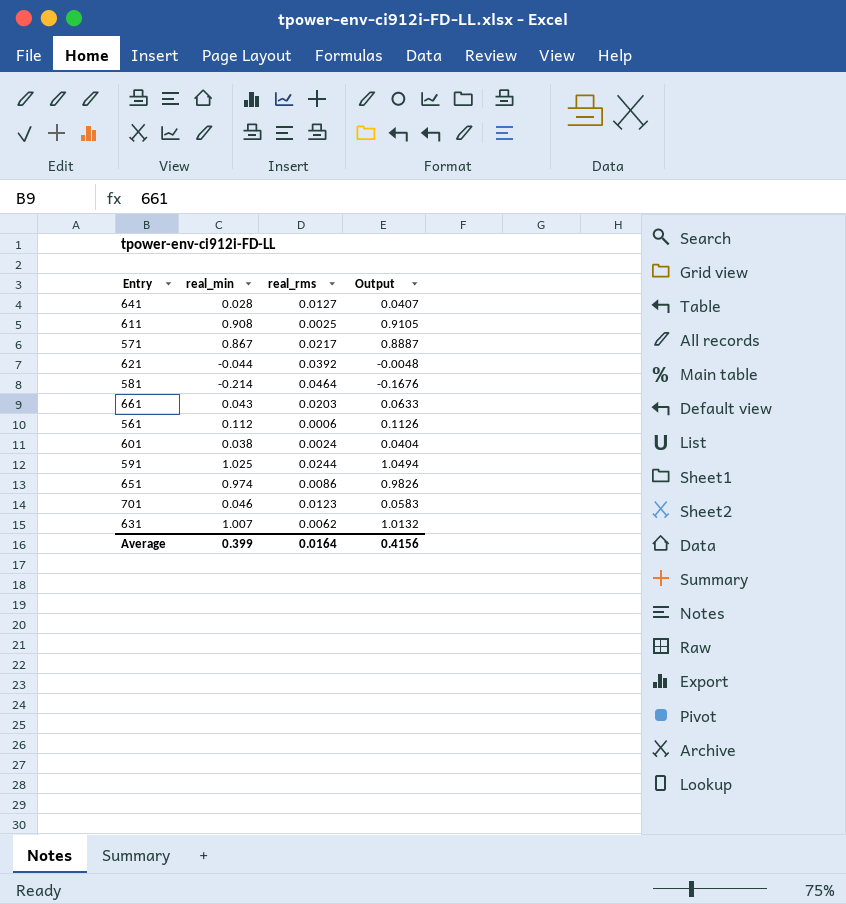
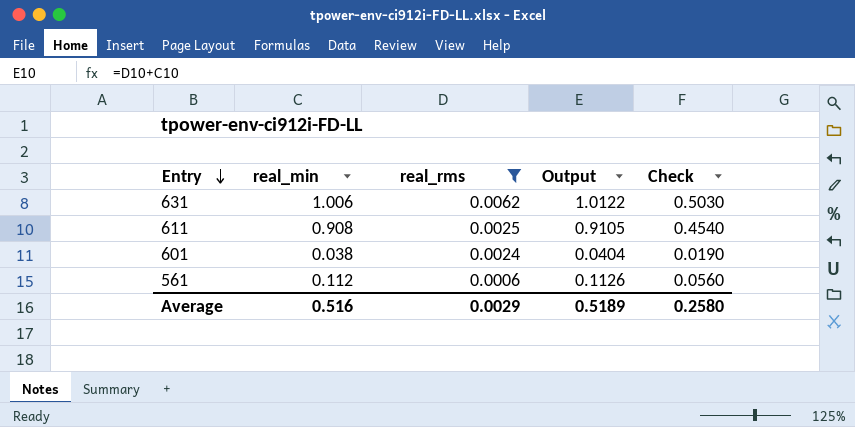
filter: none -> real_rms <= 0.0062
row order: none -> Entry descending
column Check | formula: none -> [real_min] * 0.5
631 | real_min: 1.007 -> 1.006
631 | Output: 1.0132 -> 1.0122
Average | real_min: 0.399 -> 0.516
Average | real_rms: 0.0164 -> 0.0029
Average | Output: 0.4156 -> 0.5189

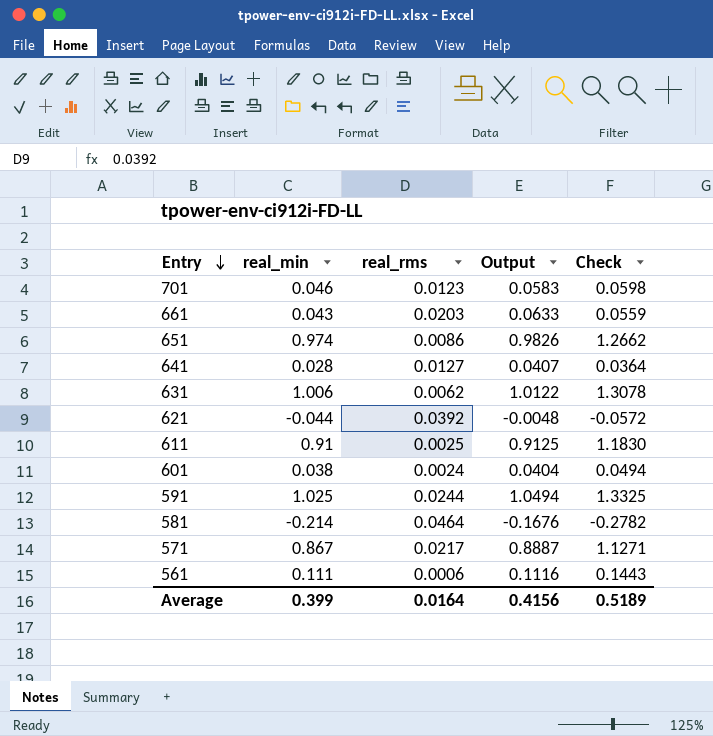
filter: real_rms <= 0.0062 -> none
column Check | formula: [real_min] * 0.5 -> [real_min] * 1.3
611 | real_min: 0.908 -> 0.91
611 | Output: 0.9105 -> 0.9125
561 | real_min: 0.112 -> 0.111
561 | Output: 0.1126 -> 0.1116
Average | real_min: 0.516 -> 0.399
Average | real_rms: 0.0029 -> 0.0164
Average | Output: 0.5189 -> 0.4156
Average | Check: 0.2580 -> 0.5189

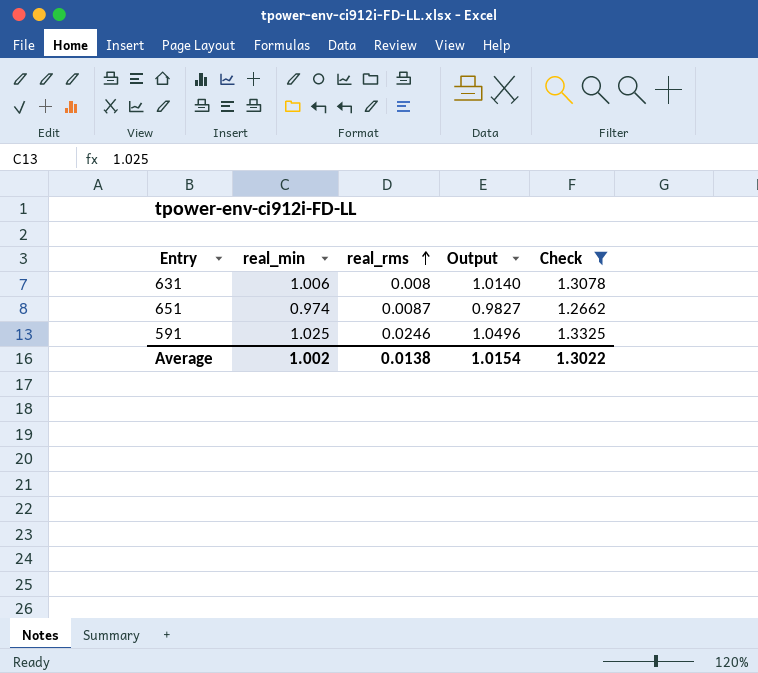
filter: none -> Check >= 1.2662
row order: Entry descending -> real_rms ascending
631 | real_rms: 0.0062 -> 0.008
631 | Output: 1.0122 -> 1.0140
651 | real_rms: 0.0086 -> 0.0087
651 | Output: 0.9826 -> 0.9827
591 | real_rms: 0.0244 -> 0.0246
591 | Output: 1.0494 -> 1.0496
Average | real_min: 0.399 -> 1.002
Average | real_rms: 0.0164 -> 0.0138
Average | Output: 0.4156 -> 1.0154
Average | Check: 0.5189 -> 1.3022

